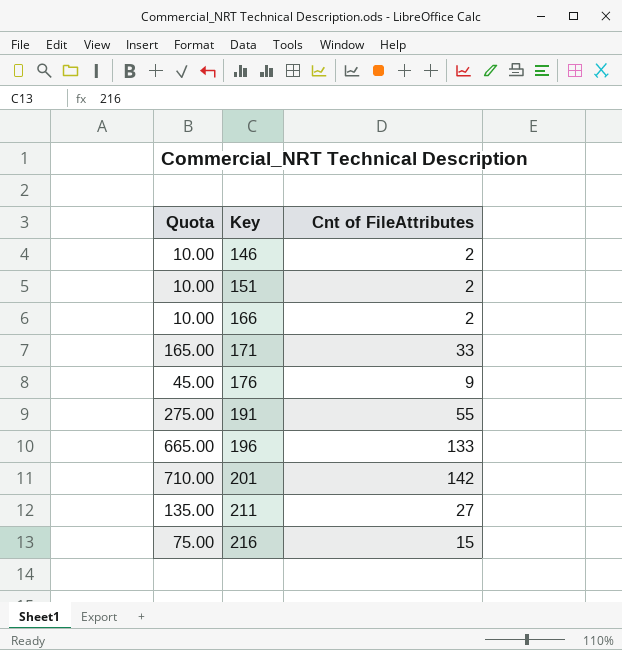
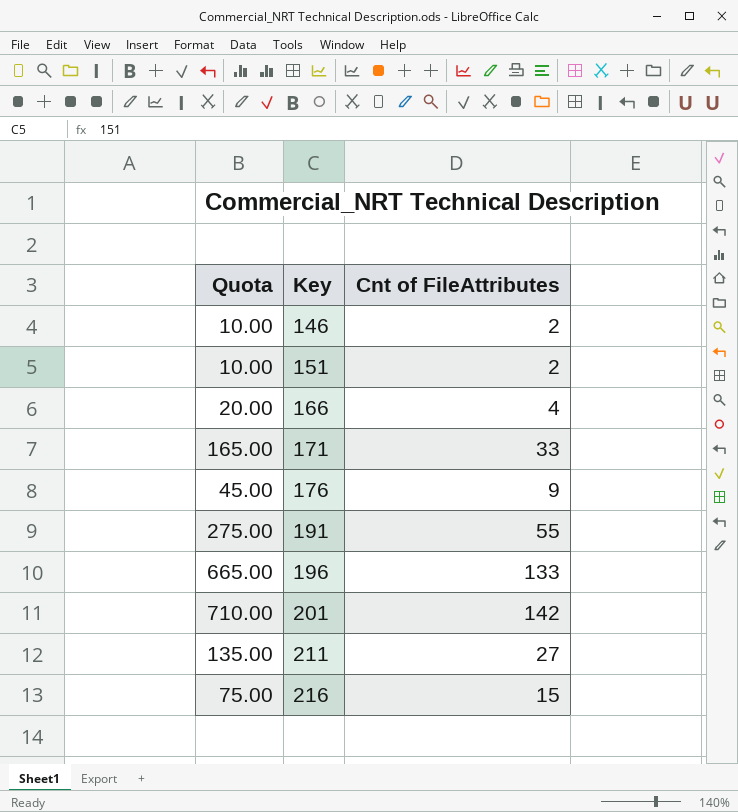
166 | Quota: 10.00 -> 20.00
166 | Cnt of FileAttributes: 2 -> 4

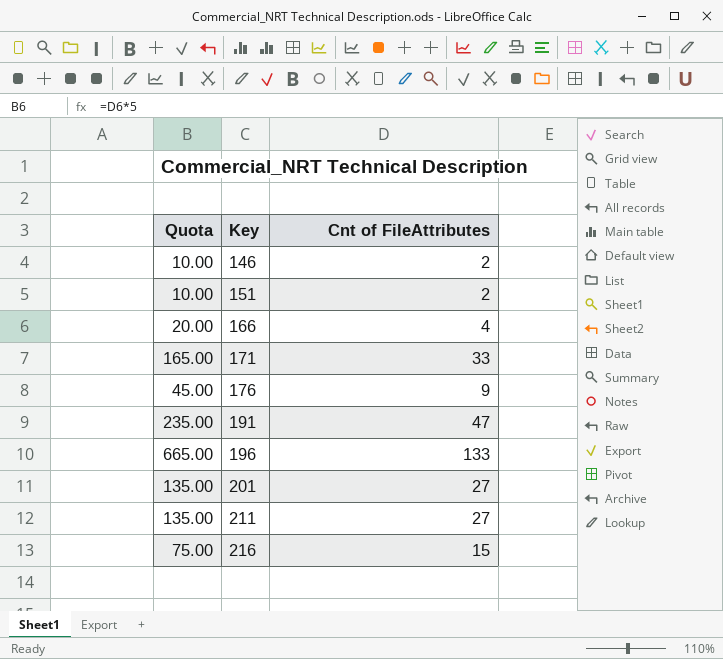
191 | Quota: 275.00 -> 235.00
191 | Cnt of FileAttributes: 55 -> 47
201 | Quota: 710.00 -> 135.00
201 | Cnt of FileAttributes: 142 -> 27

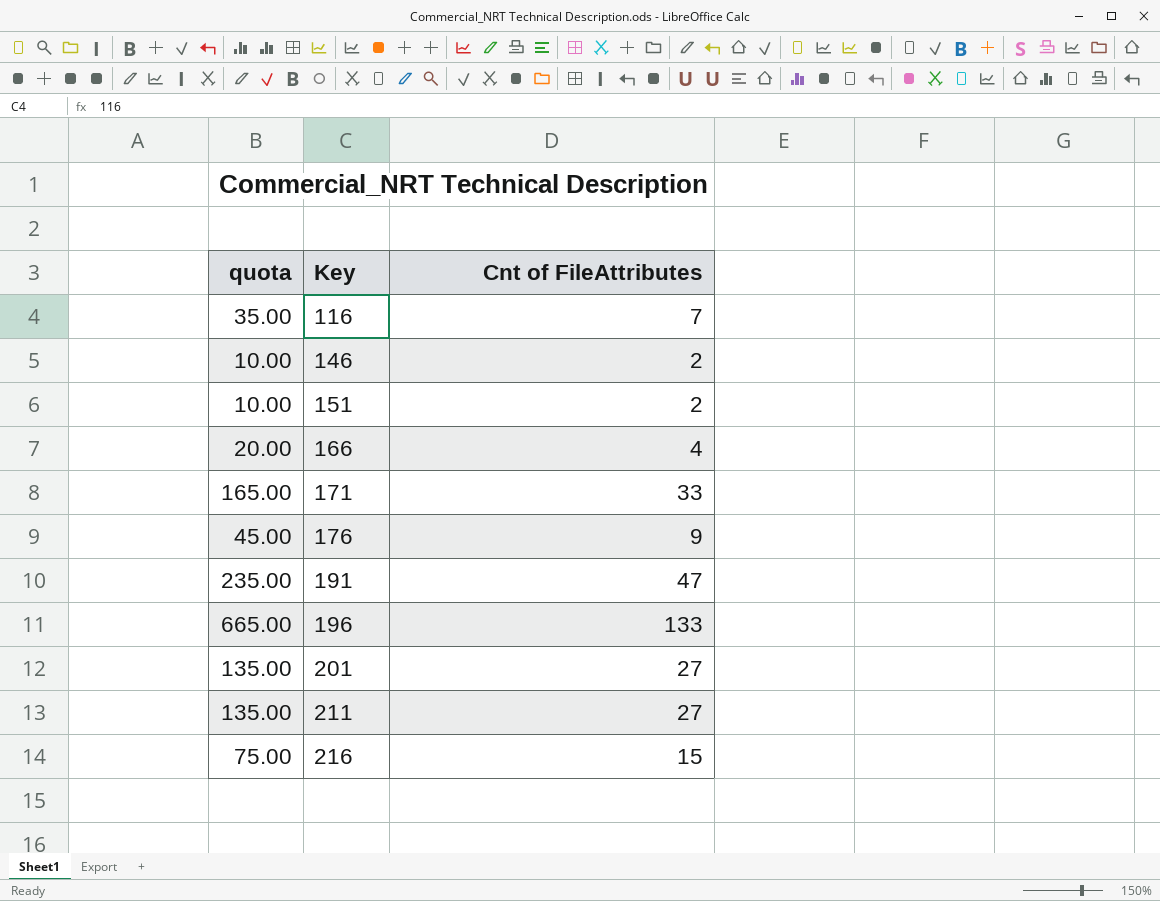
column name: Quota -> quota
row 116: none -> 35.00 | 7

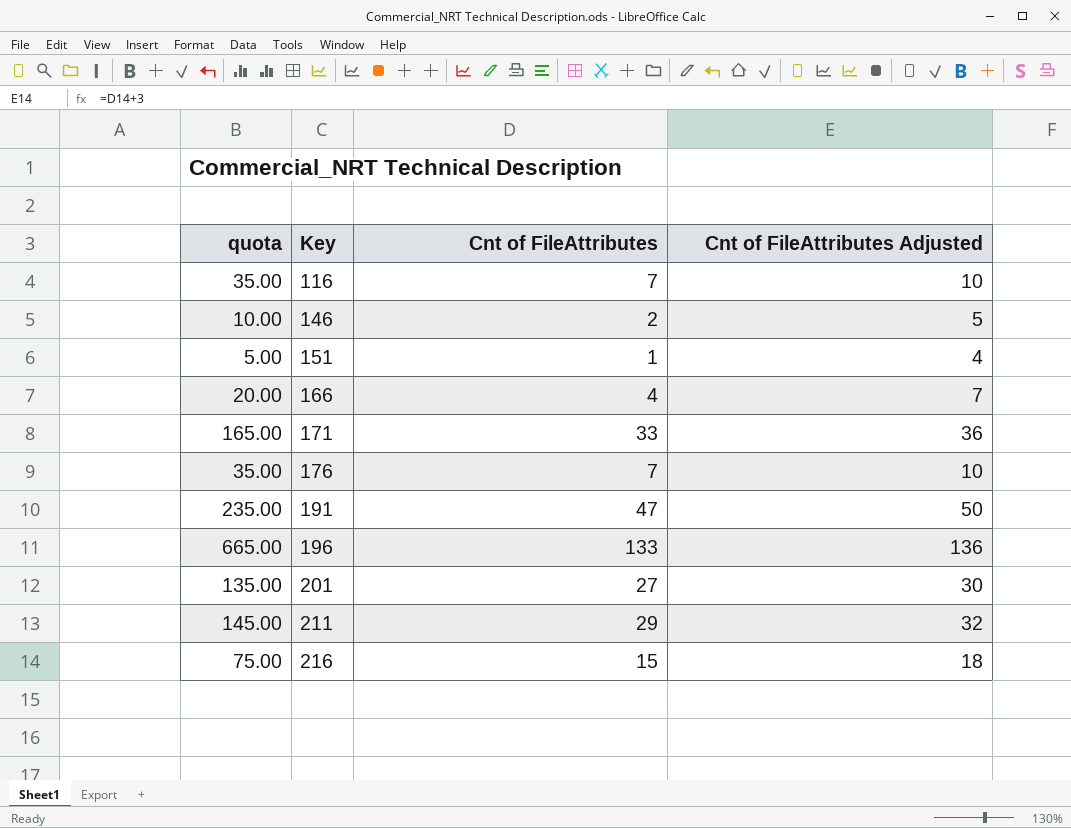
column Cnt of FileAttributes Adjusted | formula: none -> [Cnt of FileAttributes] + 3
151 | quota: 10.00 -> 5.00
151 | Cnt of FileAttributes: 2 -> 1
176 | quota: 45.00 -> 35.00
176 | Cnt of FileAttributes: 9 -> 7
211 | quota: 135.00 -> 145.00
211 | Cnt of FileAttributes: 27 -> 29

